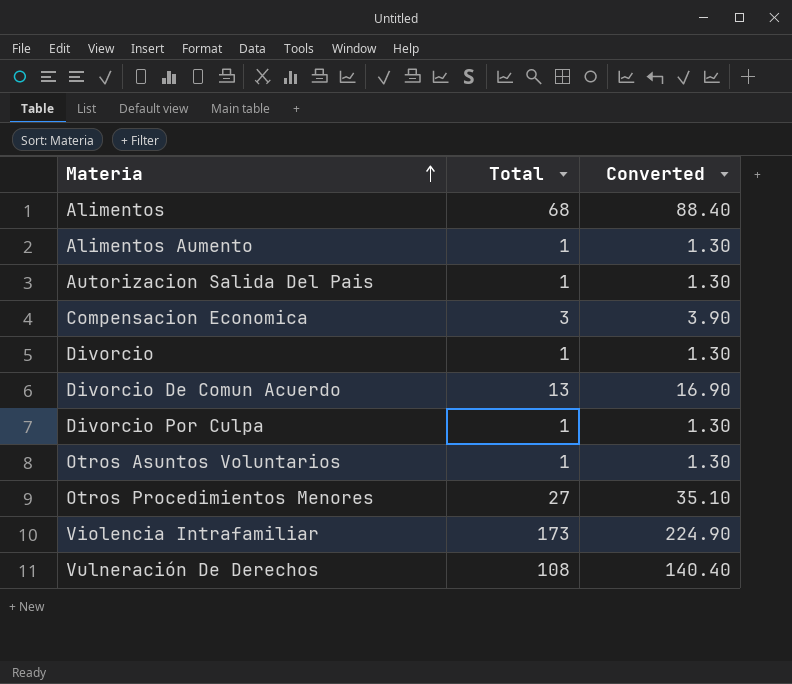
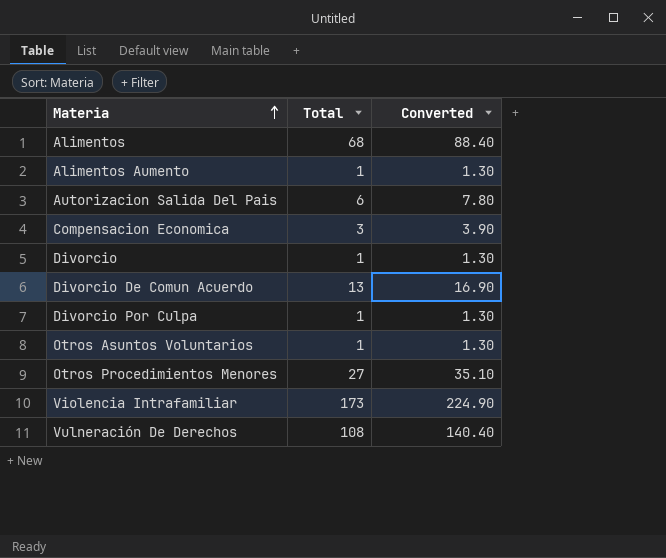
Autorizacion Salida Del Pais | Total: 1 -> 6
Autorizacion Salida Del Pais | Converted: 1.30 -> 7.80

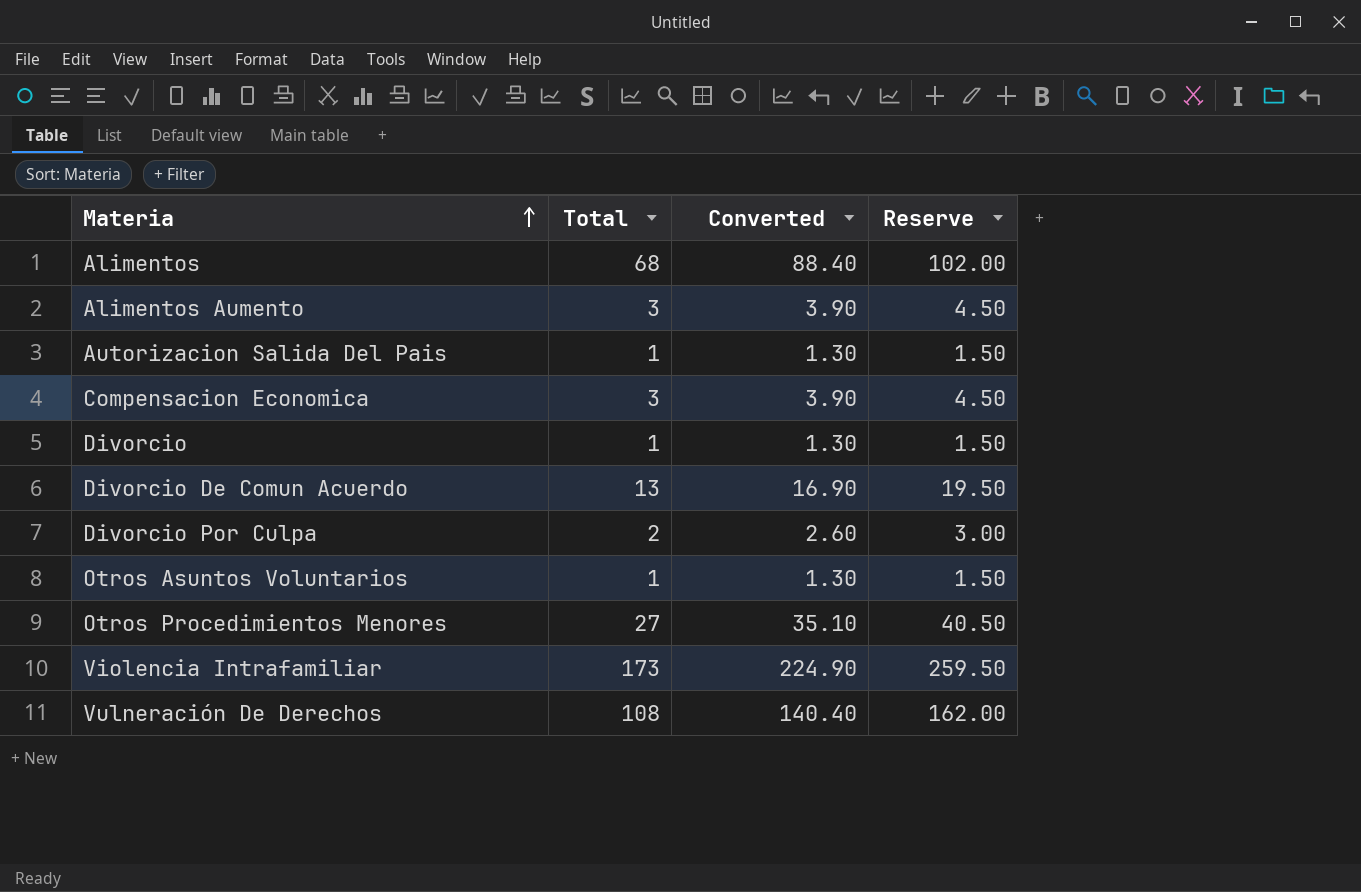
column Reserve | formula: none -> [Total] * 1.5
Alimentos Aumento | Total: 1 -> 3
Alimentos Aumento | Converted: 1.30 -> 3.90
Autorizacion Salida Del Pais | Total: 6 -> 1
Autorizacion Salida Del Pais | Converted: 7.80 -> 1.30
Divorcio Por Culpa | Total: 1 -> 2
Divorcio Por Culpa | Converted: 1.30 -> 2.60

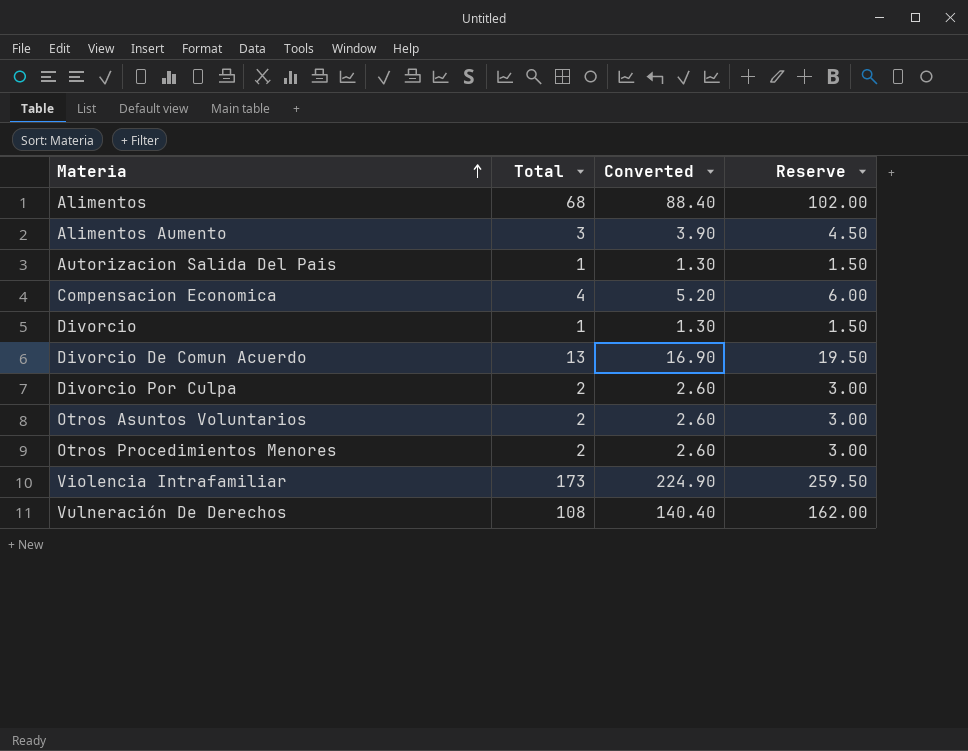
Compensacion Economica | Total: 3 -> 4
Compensacion Economica | Converted: 3.90 -> 5.20
Compensacion Economica | Reserve: 4.50 -> 6.00
Otros Asuntos Voluntarios | Total: 1 -> 2
Otros Asuntos Voluntarios | Converted: 1.30 -> 2.60
Otros Asuntos Voluntarios | Reserve: 1.50 -> 3.00
Otros Procedimientos Menores | Total: 27 -> 2
Otros Procedimientos Menores | Converted: 35.10 -> 2.60
Otros Procedimientos Menores | Reserve: 40.50 -> 3.00

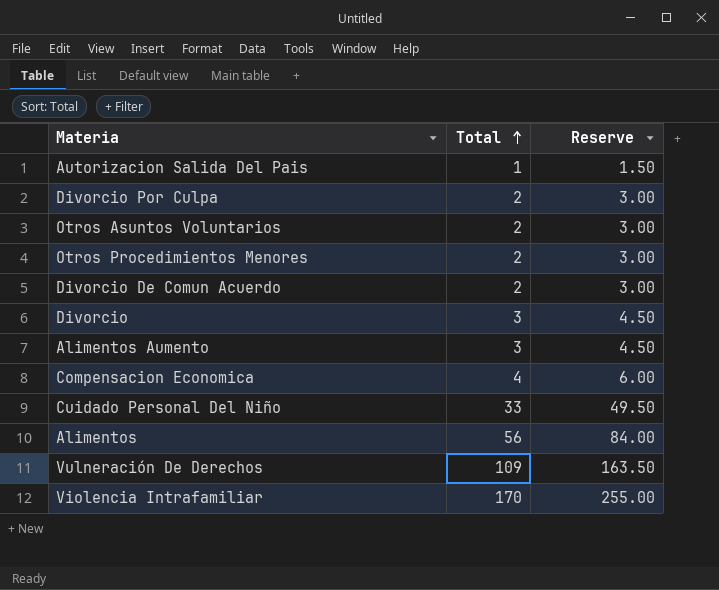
row order: Materia ascending -> Total ascending
column Converted | formula: [Total] * 1.3 -> none
Divorcio De Comun Acuerdo | Total: 13 -> 2
Divorcio De Comun Acuerdo | Reserve: 19.50 -> 3.00
Divorcio | Total: 1 -> 3
Divorcio | Reserve: 1.50 -> 4.50
row Cuidado Personal Del Niño: none -> 33 | 49.50
Alimentos | Total: 68 -> 56
Alimentos | Reserve: 102.00 -> 84.00
Vulneración De Derechos | Total: 108 -> 109
Vulneración De Derechos | Reserve: 162.00 -> 163.50
Violencia Intrafamiliar | Total: 173 -> 170
Violencia Intrafamiliar | Reserve: 259.50 -> 255.00

